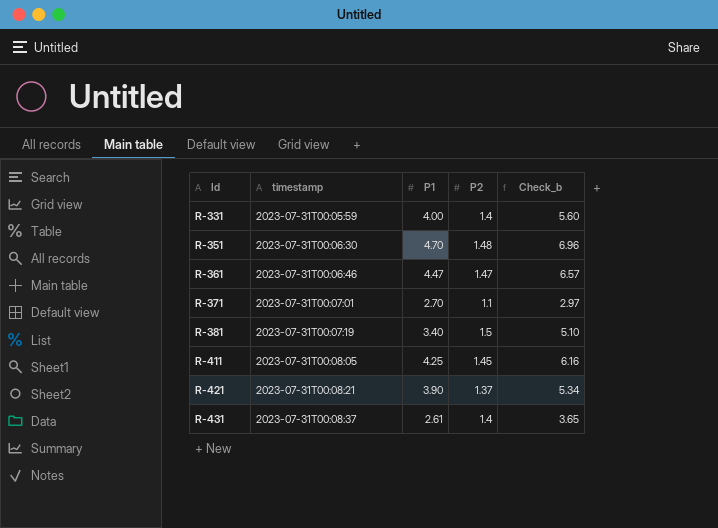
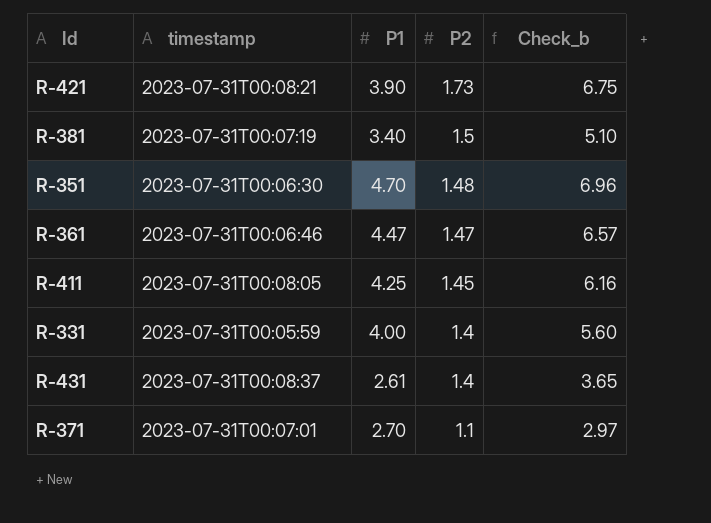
row order: Id ascending -> P2 descending
R-421 | P2: 1.37 -> 1.73
R-421 | Check_b: 5.34 -> 6.75

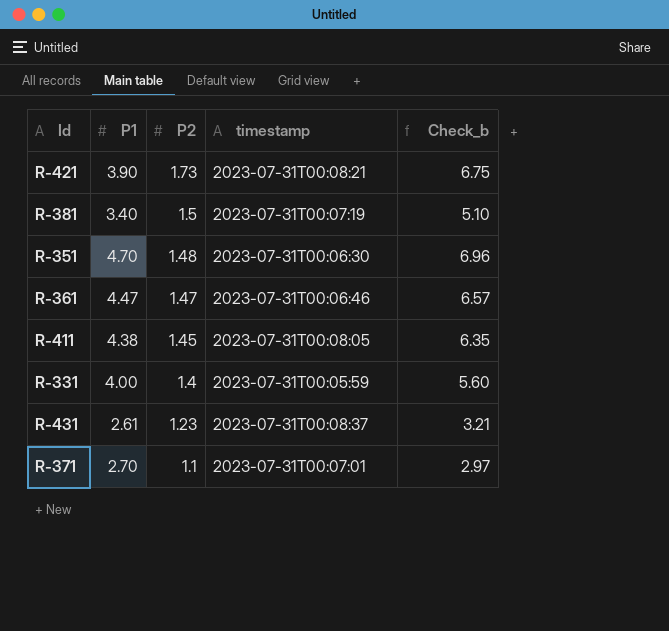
column timestamp | position: 2 -> 4
R-411 | P1: 4.25 -> 4.38
R-411 | Check_b: 6.16 -> 6.35
R-431 | P2: 1.4 -> 1.23
R-431 | Check_b: 3.65 -> 3.21

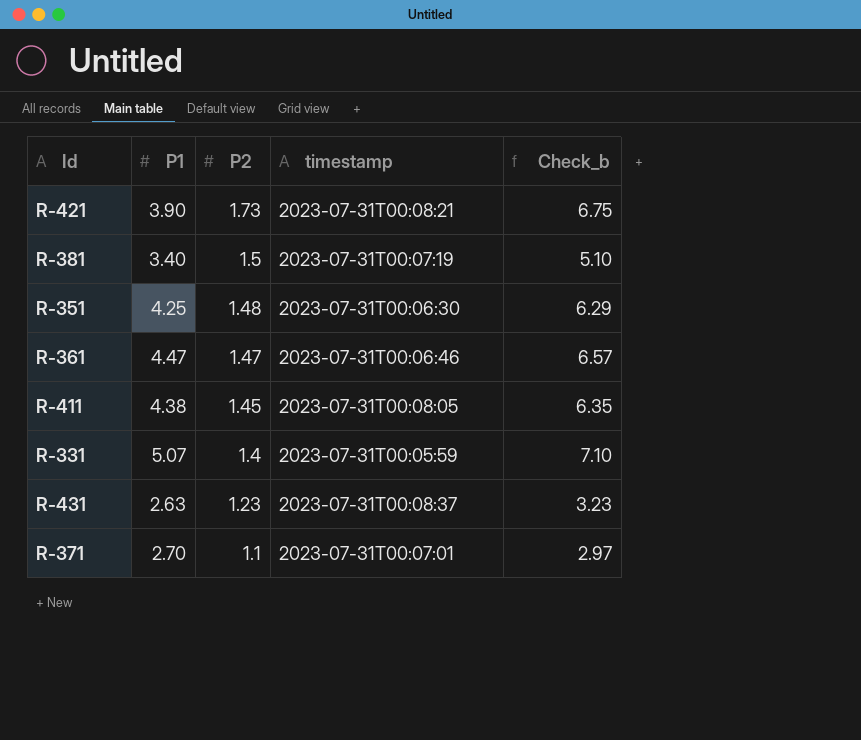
R-351 | P1: 4.70 -> 4.25
R-351 | Check_b: 6.96 -> 6.29
R-331 | P1: 4.00 -> 5.07
R-331 | Check_b: 5.60 -> 7.10
R-431 | P1: 2.61 -> 2.63
R-431 | Check_b: 3.21 -> 3.23

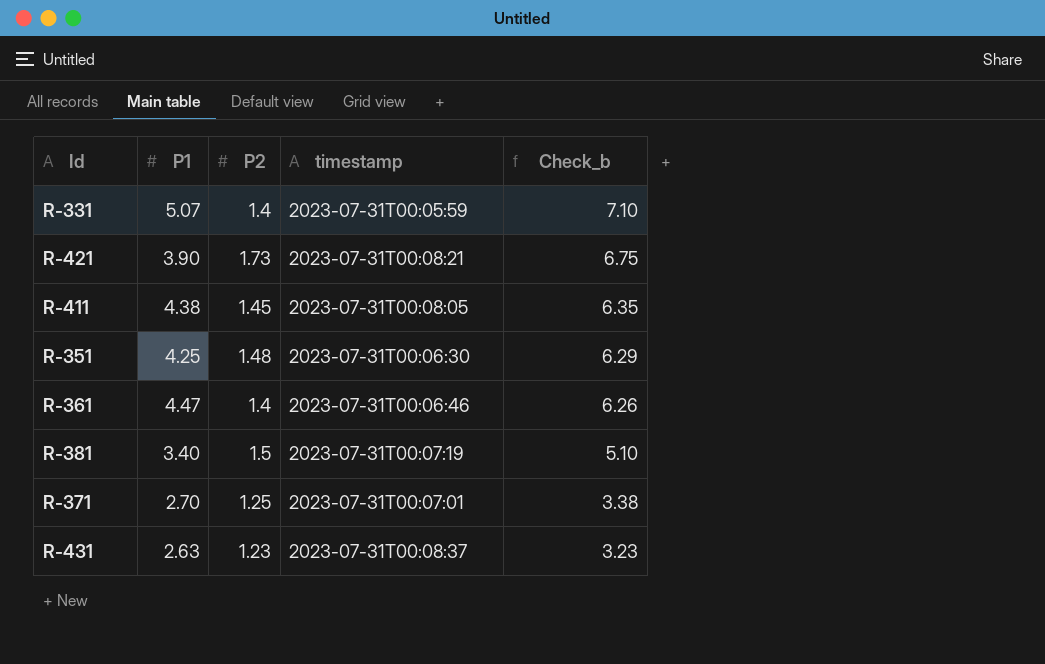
row order: P2 descending -> Check_b descending
R-361 | P2: 1.47 -> 1.4
R-361 | Check_b: 6.57 -> 6.26
R-371 | P2: 1.1 -> 1.25
R-371 | Check_b: 2.97 -> 3.38

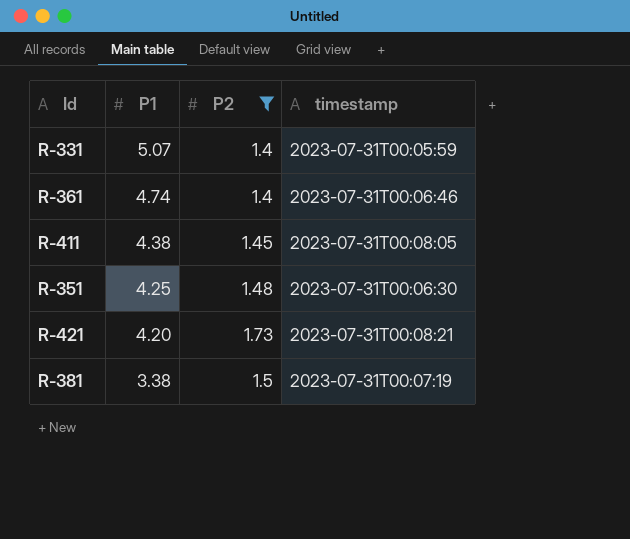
filter: none -> P2 >= 1.4
row order: Check_b descending -> P1 descending
column Check_b | formula: [P1] * [P2] -> none
R-361 | P1: 4.47 -> 4.74
R-421 | P1: 3.90 -> 4.20
R-381 | P1: 3.40 -> 3.38

